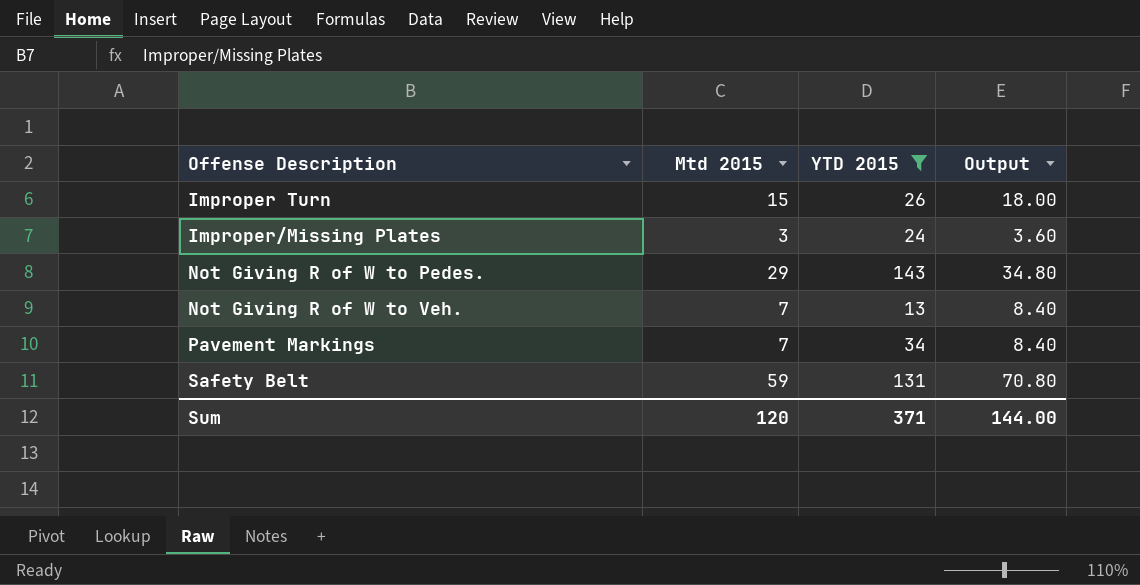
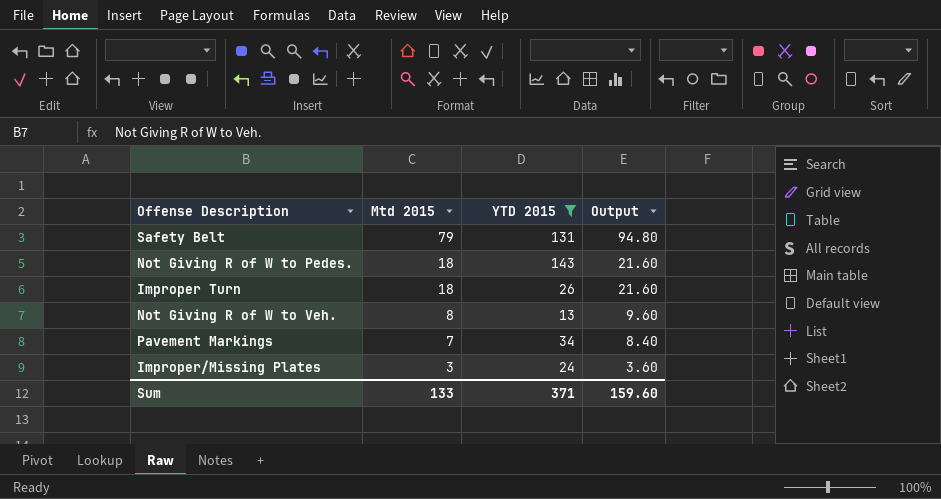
row order: Offense Description ascending -> Mtd 2015 descending
Safety Belt | Mtd 2015: 59 -> 79
Safety Belt | Output: 70.80 -> 94.80
Not Giving R of W to Pedes. | Mtd 2015: 29 -> 18
Not Giving R of W to Pedes. | Output: 34.80 -> 21.60
Improper Turn | Mtd 2015: 15 -> 18
Improper Turn | Output: 18.00 -> 21.60
Not Giving R of W to Veh. | Mtd 2015: 7 -> 8
Not Giving R of W to Veh. | Output: 8.40 -> 9.60
Sum | Mtd 2015: 120 -> 133
Sum | Output: 144.00 -> 159.60

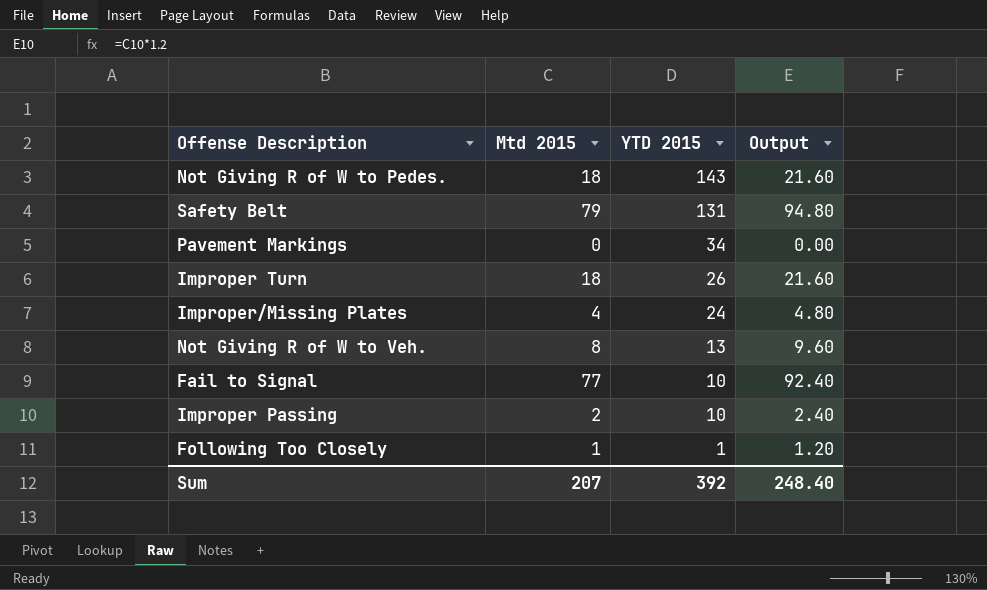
filter: YTD 2015 >= 13 -> none
row order: Mtd 2015 descending -> YTD 2015 descending
Pavement Markings | Mtd 2015: 7 -> 0
Pavement Markings | Output: 8.40 -> 0.00
Improper/Missing Plates | Mtd 2015: 3 -> 4
Improper/Missing Plates | Output: 3.60 -> 4.80
Sum | Mtd 2015: 133 -> 207
Sum | YTD 2015: 371 -> 392
Sum | Output: 159.60 -> 248.40

